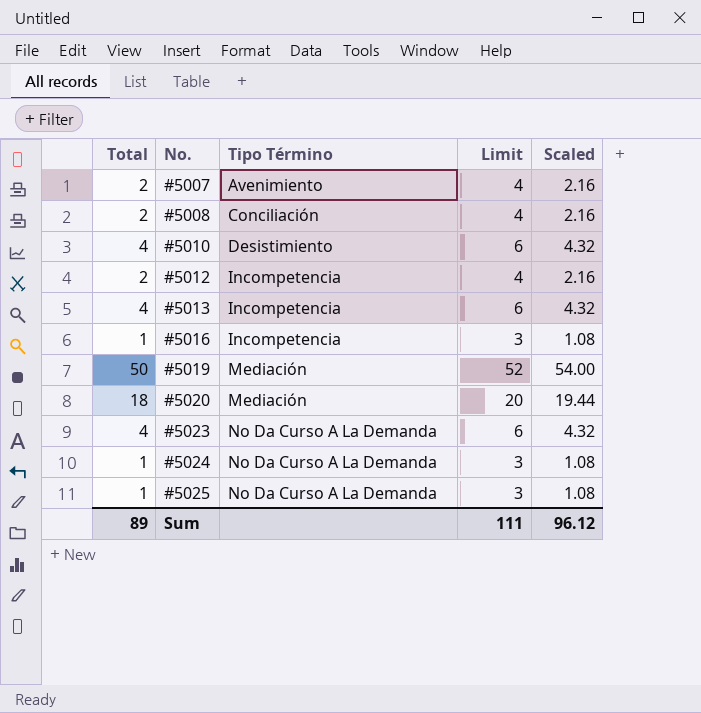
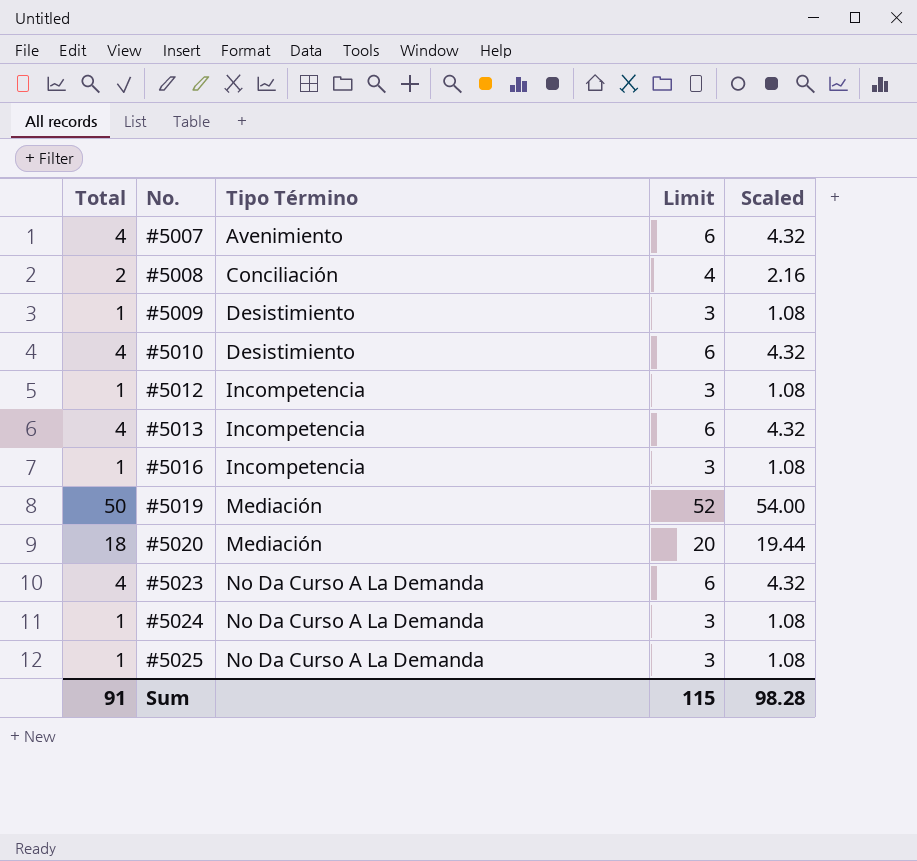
#5007 | Total: 2 -> 4
#5007 | Limit: 4 -> 6
#5007 | Scaled: 2.16 -> 4.32
row #5009: none -> 1 | Desistimiento | 3 | 1.08
#5012 | Total: 2 -> 1
#5012 | Limit: 4 -> 3
#5012 | Scaled: 2.16 -> 1.08
Sum | Total: 89 -> 91
Sum | Limit: 111 -> 115
Sum | Scaled: 96.12 -> 98.28

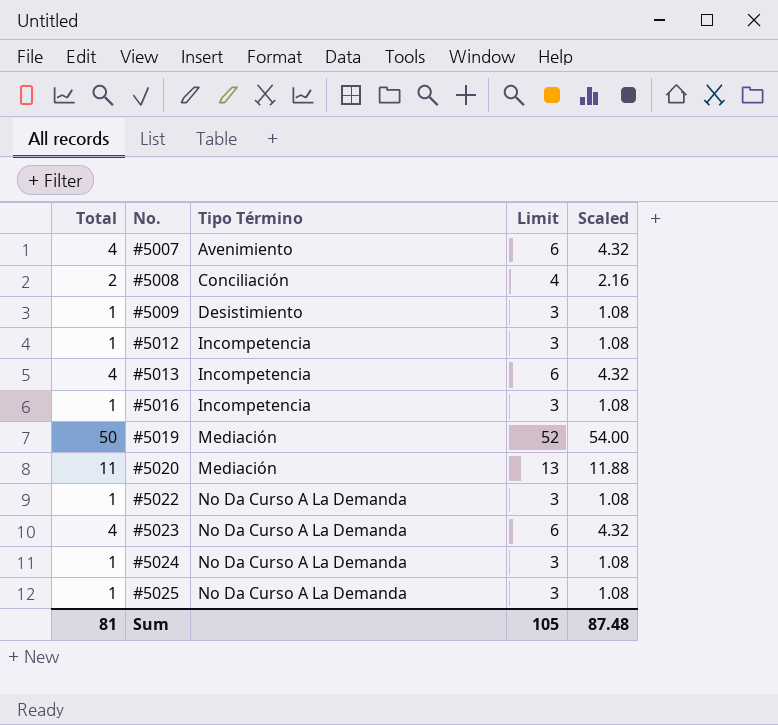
row #5010: 4 | Desistimiento | 6 | 4.32 -> none
#5020 | Total: 18 -> 11
#5020 | Limit: 20 -> 13
#5020 | Scaled: 19.44 -> 11.88
row #5022: none -> 1 | No Da Curso A La Demanda | 3 | 1.08
Sum | Total: 91 -> 81
Sum | Limit: 115 -> 105
Sum | Scaled: 98.28 -> 87.48

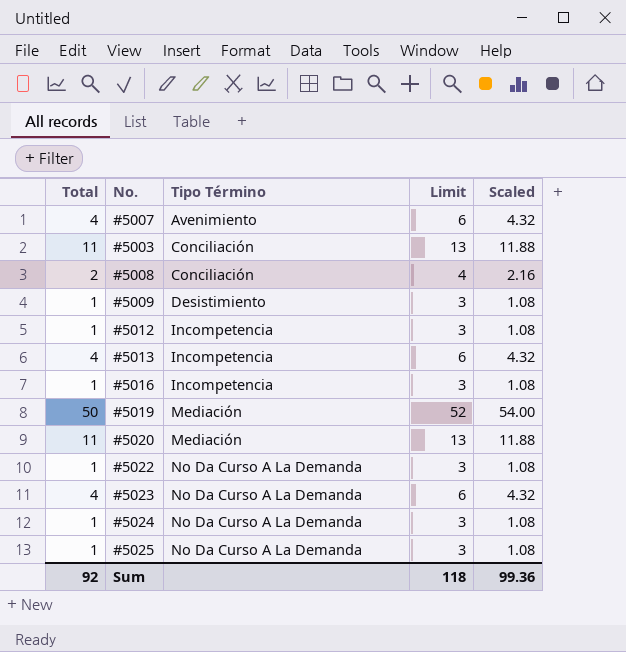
row #5003: none -> 11 | Conciliación | 13 | 11.88
Sum | Total: 81 -> 92
Sum | Limit: 105 -> 118
Sum | Scaled: 87.48 -> 99.36

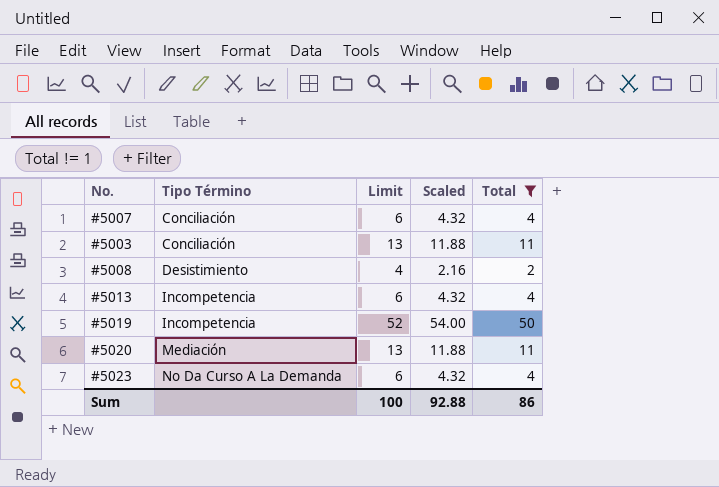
filter: none -> Total != 1
column Total | position: 1 -> 5
#5007 | Tipo Término: Avenimiento -> Conciliación
#5008 | Tipo Término: Conciliación -> Desistimiento
#5019 | Tipo Término: Mediación -> Incompetencia
Sum | Limit: 118 -> 100
Sum | Scaled: 99.36 -> 92.88
Sum | Total: 92 -> 86

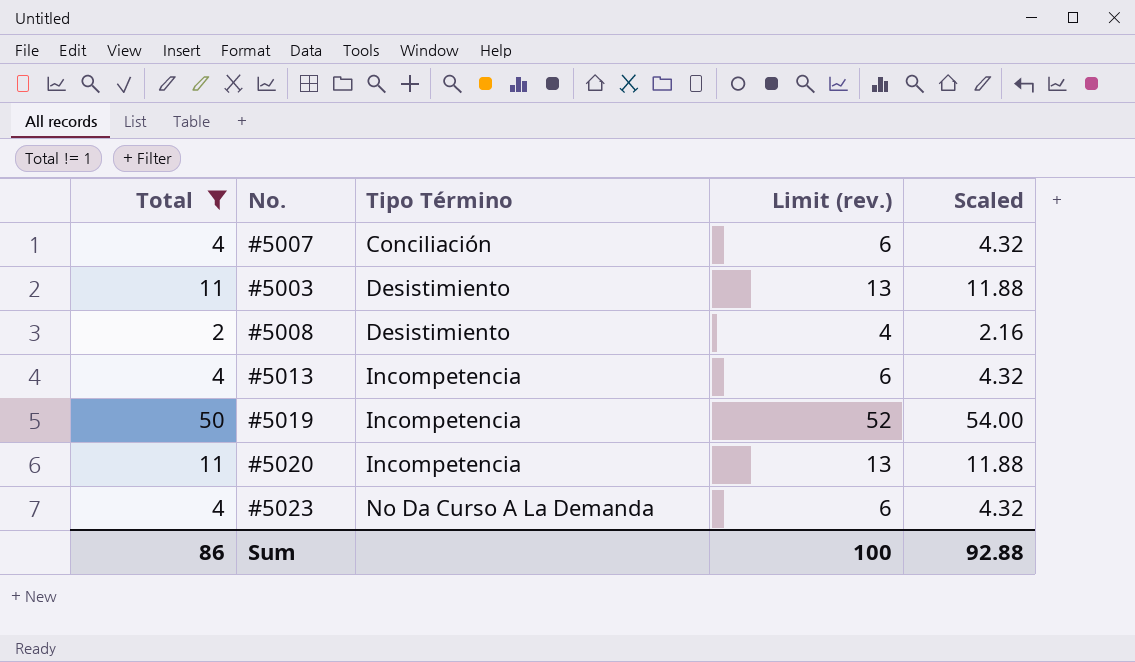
column Total | position: 5 -> 1
column name: Limit -> Limit (rev.)
#5003 | Tipo Término: Conciliación -> Desistimiento
#5020 | Tipo Término: Mediación -> Incompetencia

